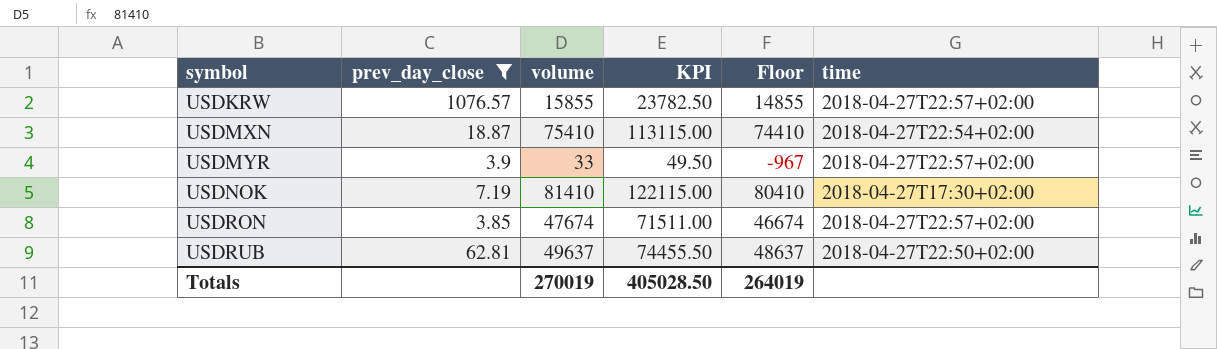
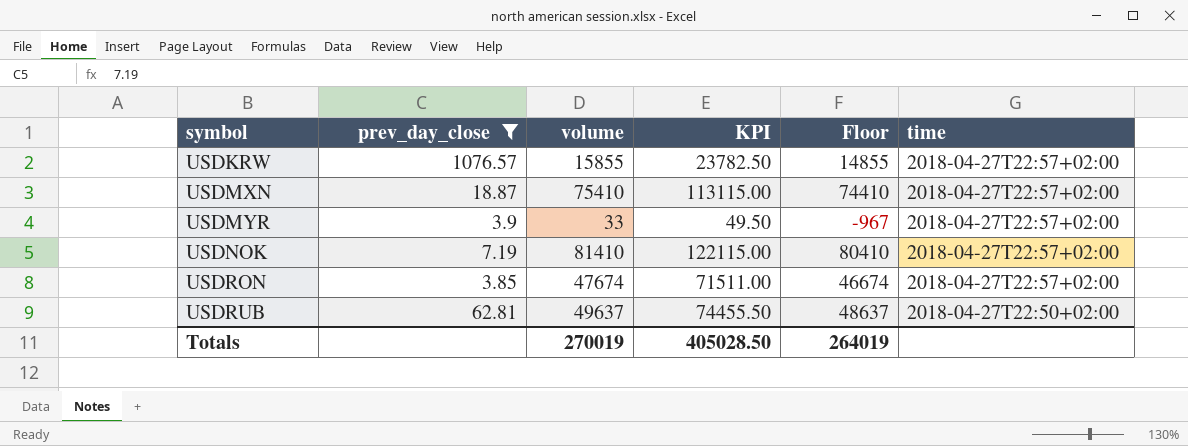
USDMXN | time: 2018-04-27T22:54+02:00 -> 2018-04-27T22:57+02:00
USDNOK | time: 2018-04-27T17:30+02:00 -> 2018-04-27T22:57+02:00

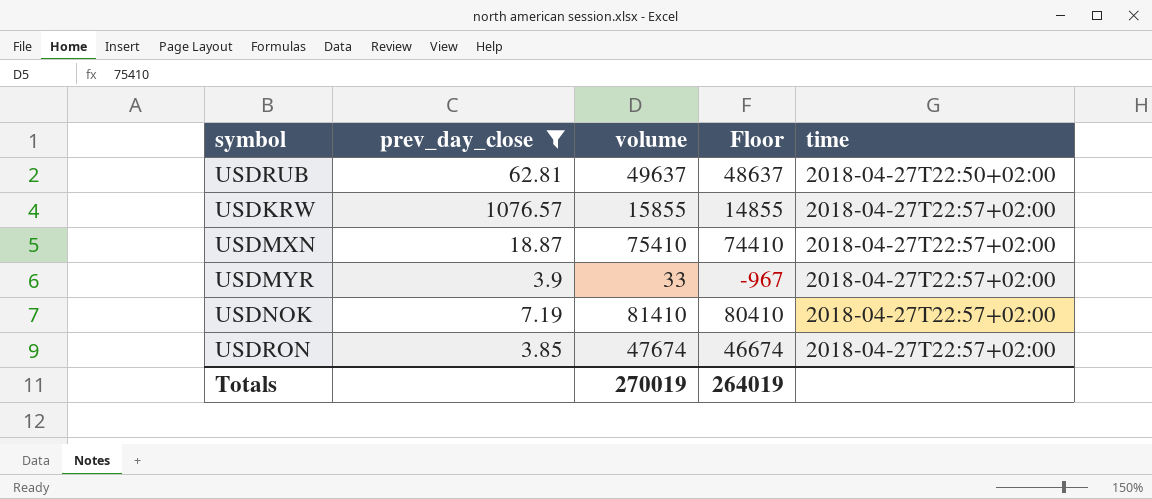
row order: symbol ascending -> time ascending
column KPI | formula: [volume] * 1.5 -> none

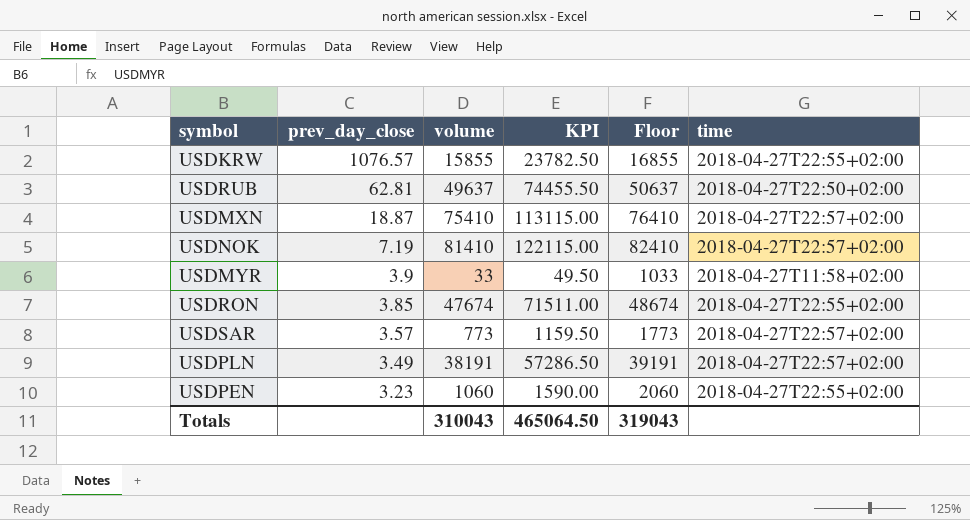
filter: prev_day_close >= 3.85 -> none
row order: time ascending -> prev_day_close descending
column KPI | formula: none -> [volume] * 1.5
column Floor | formula: [volume] - 1000 -> [volume] + 1000
USDKRW | time: 2018-04-27T22:57+02:00 -> 2018-04-27T22:55+02:00
USDMYR | time: 2018-04-27T22:57+02:00 -> 2018-04-27T11:58+02:00
USDRON | time: 2018-04-27T22:57+02:00 -> 2018-04-27T22:55+02:00
Totals | volume: 270019 -> 310043
Totals | Floor: 264019 -> 319043

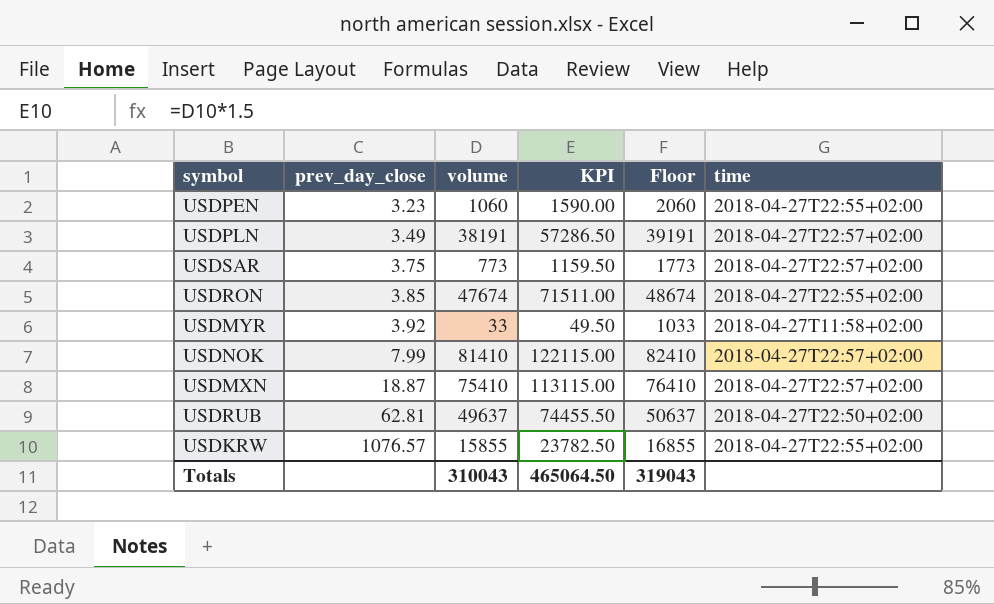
row order: prev_day_close descending -> prev_day_close ascending
USDSAR | prev_day_close: 3.57 -> 3.75
USDMYR | prev_day_close: 3.9 -> 3.92
USDNOK | prev_day_close: 7.19 -> 7.99

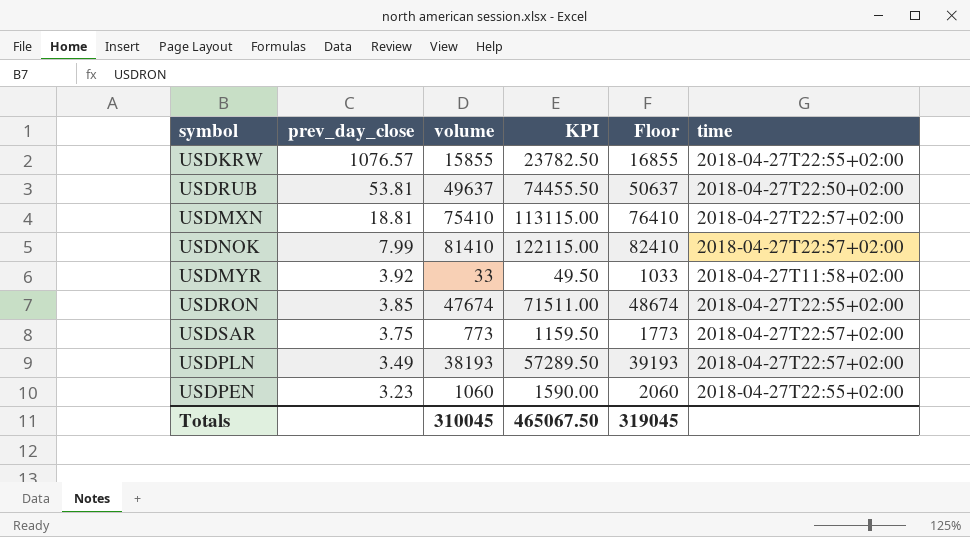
row order: prev_day_close ascending -> prev_day_close descending
USDRUB | prev_day_close: 62.81 -> 53.81
USDMXN | prev_day_close: 18.87 -> 18.81
USDPLN | volume: 38191 -> 38193
USDPLN | KPI: 57286.50 -> 57289.50
USDPLN | Floor: 39191 -> 39193
Totals | volume: 310043 -> 310045
Totals | KPI: 465064.50 -> 465067.50
Totals | Floor: 319043 -> 319045

